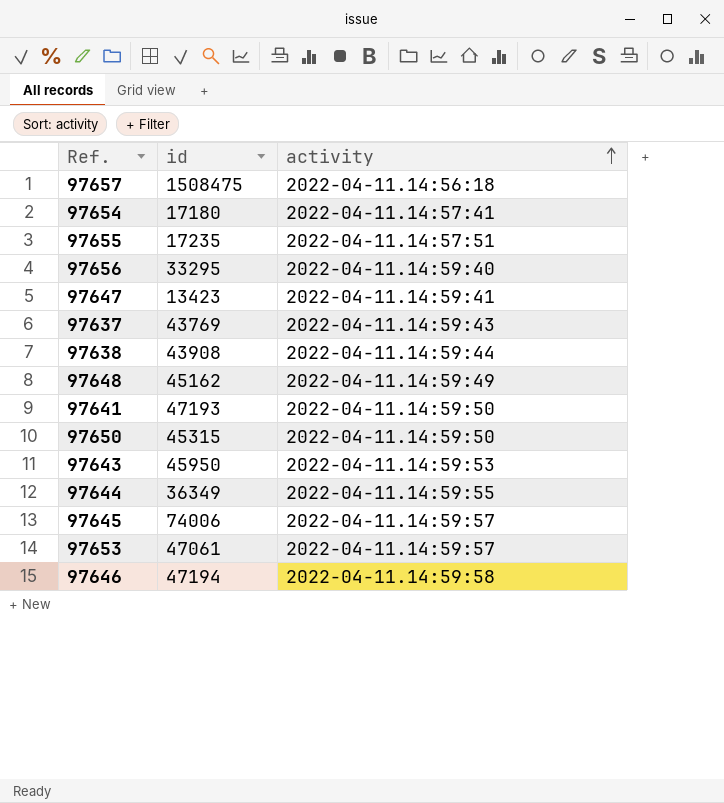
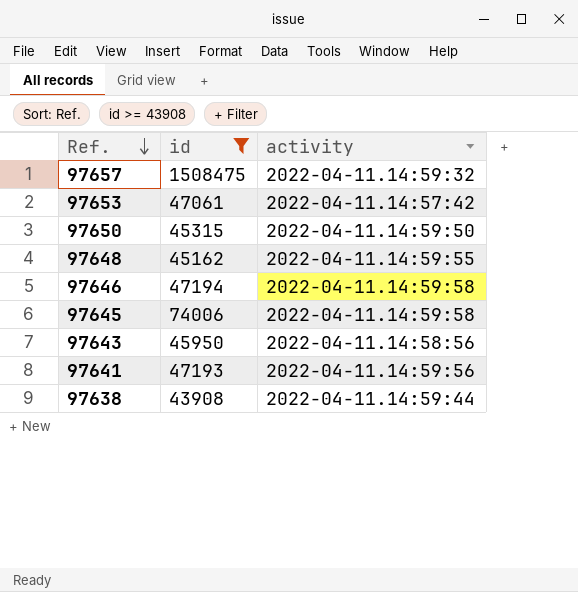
filter: none -> id >= 43908
row order: activity ascending -> Ref. descending
97657 | activity: 2022-04-11.14:56:18 -> 2022-04-11.14:59:32
97653 | activity: 2022-04-11.14:59:57 -> 2022-04-11.14:57:42
97648 | activity: 2022-04-11.14:59:49 -> 2022-04-11.14:59:55
97645 | activity: 2022-04-11.14:59:57 -> 2022-04-11.14:59:58
97643 | activity: 2022-04-11.14:59:53 -> 2022-04-11.14:58:56
97641 | activity: 2022-04-11.14:59:50 -> 2022-04-11.14:59:56

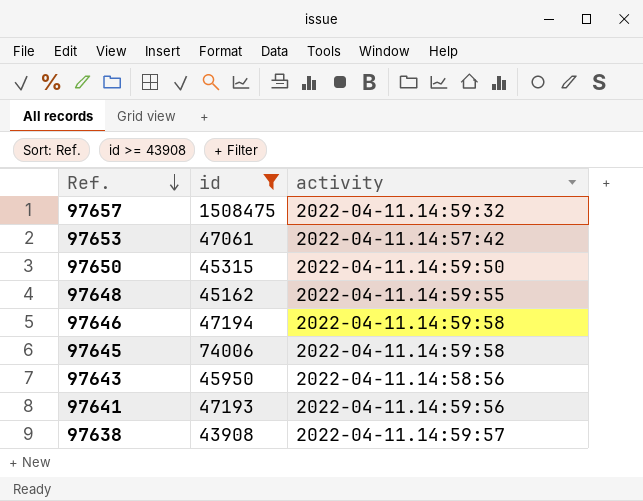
97638 | activity: 2022-04-11.14:59:44 -> 2022-04-11.14:59:57

